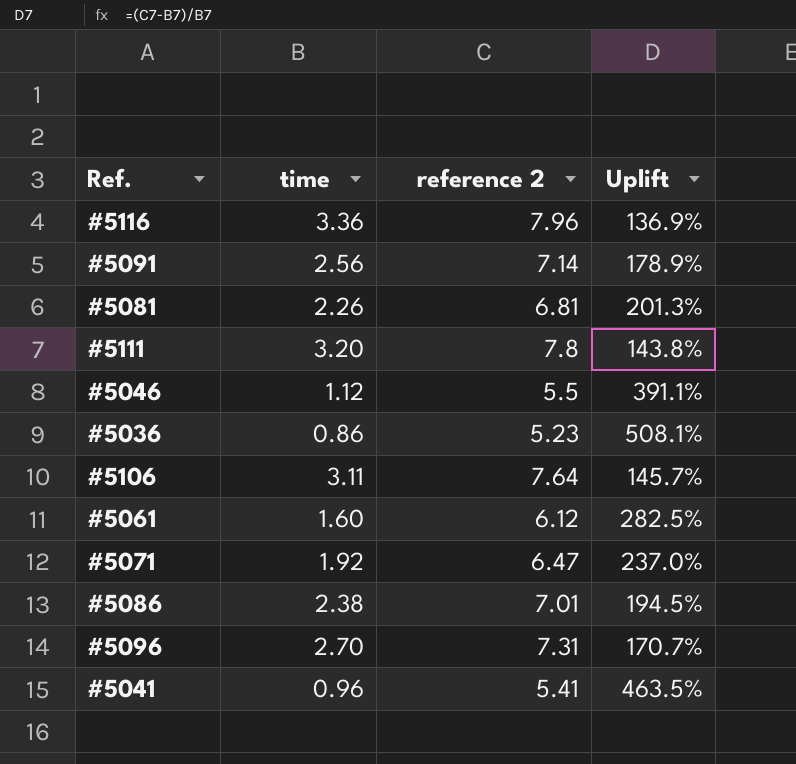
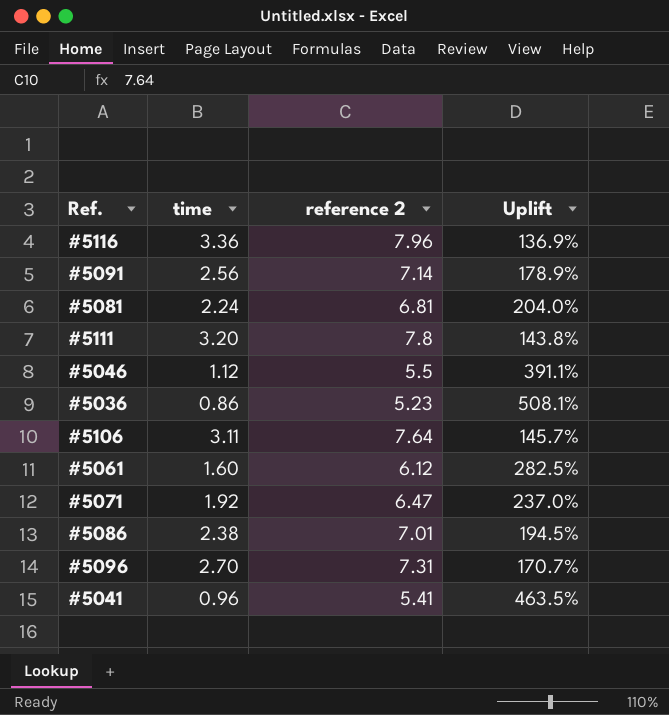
#5081 | time: 2.26 -> 2.24
#5081 | Uplift: 201.3% -> 204.0%

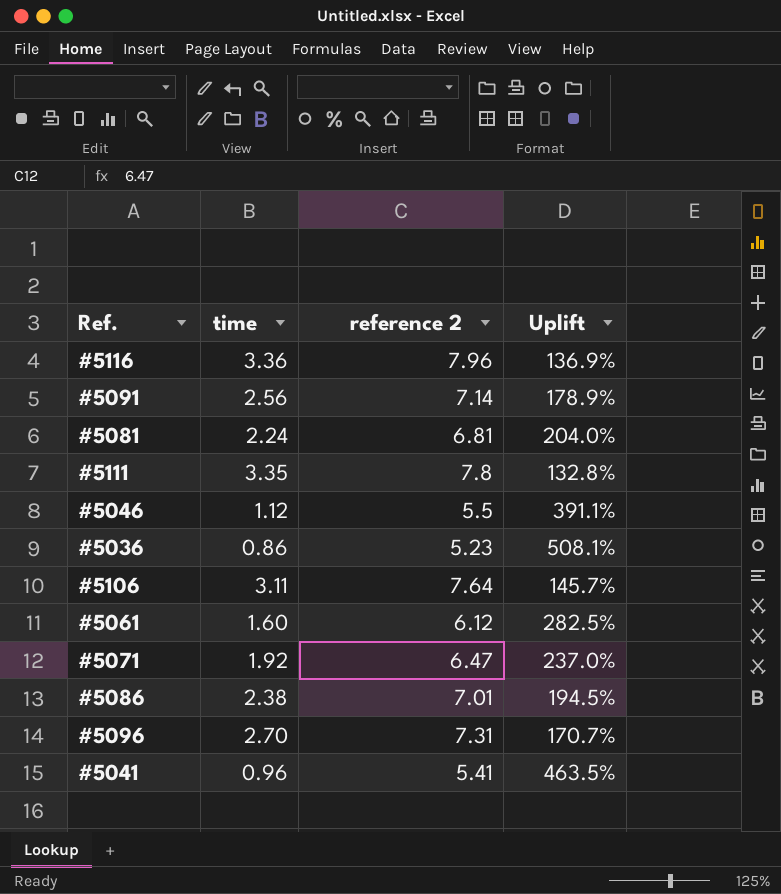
#5111 | time: 3.20 -> 3.35
#5111 | Uplift: 143.8% -> 132.8%

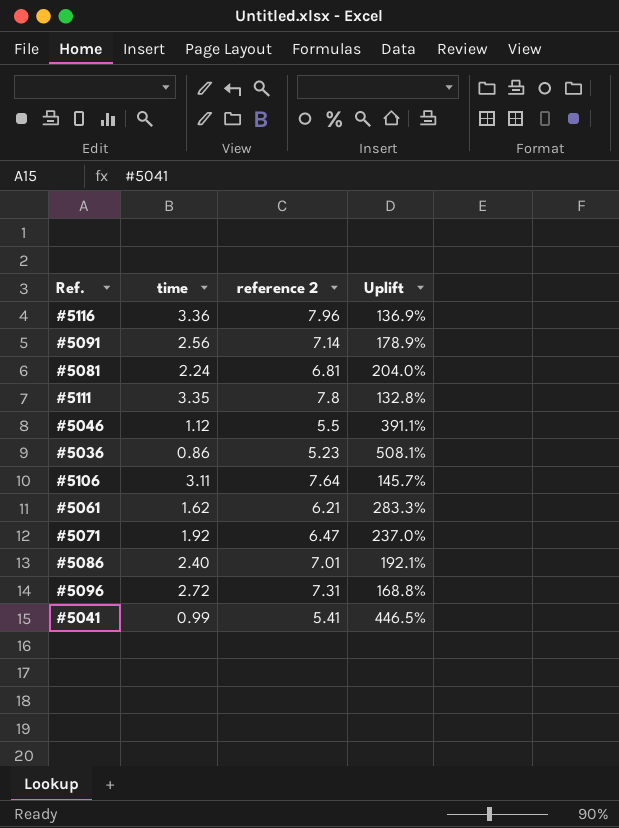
#5061 | time: 1.60 -> 1.62
#5061 | reference 2: 6.12 -> 6.21
#5061 | Uplift: 282.5% -> 283.3%
#5086 | time: 2.38 -> 2.40
#5086 | Uplift: 194.5% -> 192.1%
#5096 | time: 2.70 -> 2.72
#5096 | Uplift: 170.7% -> 168.8%
#5041 | time: 0.96 -> 0.99
#5041 | Uplift: 463.5% -> 446.5%

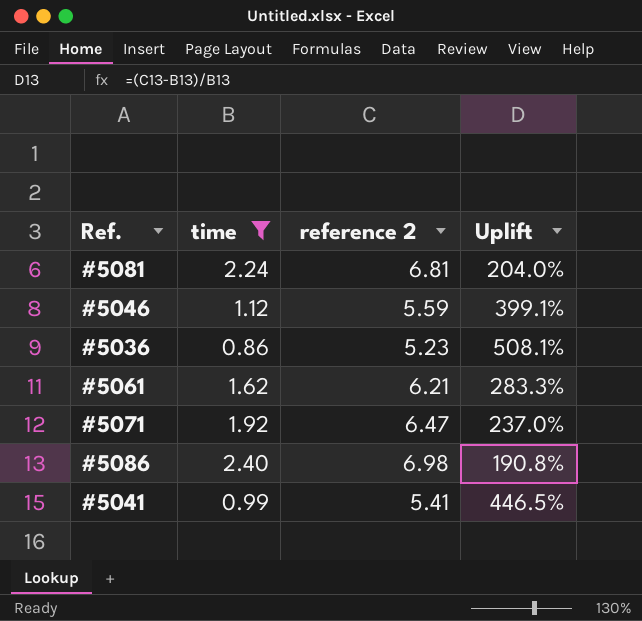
filter: none -> time <= 2.40
#5046 | reference 2: 5.5 -> 5.59
#5046 | Uplift: 391.1% -> 399.1%
#5086 | reference 2: 7.01 -> 6.98
#5086 | Uplift: 192.1% -> 190.8%

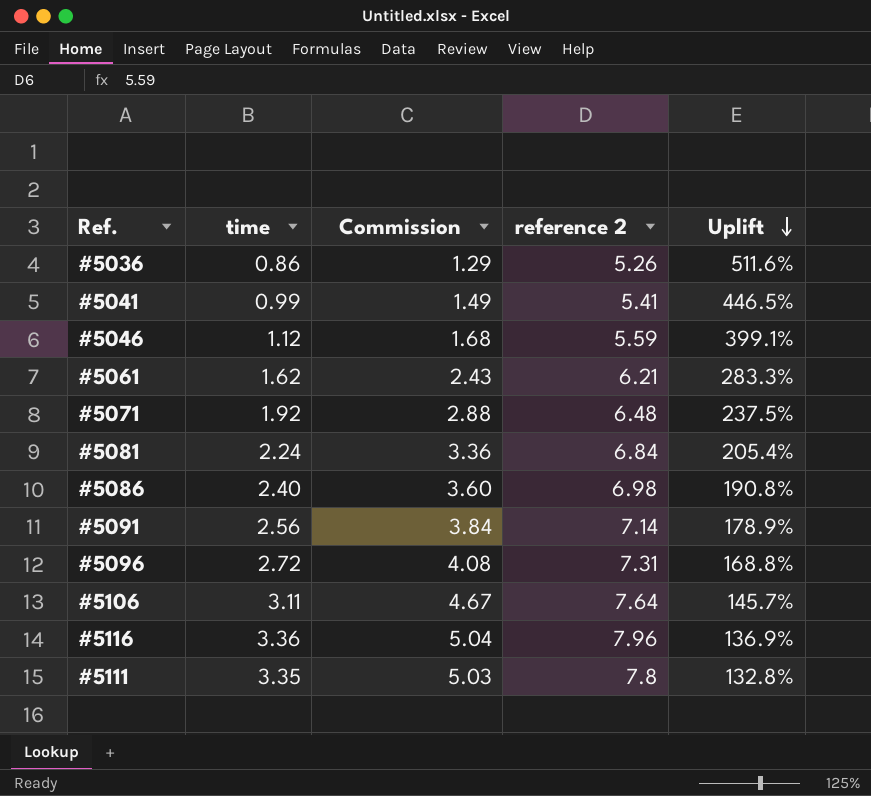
filter: time <= 2.40 -> none
row order: none -> Uplift descending
column Commission | formula: none -> [time] * 1.5
#5036 | reference 2: 5.23 -> 5.26
#5036 | Uplift: 508.1% -> 511.6%
#5071 | reference 2: 6.47 -> 6.48
#5071 | Uplift: 237.0% -> 237.5%
#5081 | reference 2: 6.81 -> 6.84
#5081 | Uplift: 204.0% -> 205.4%

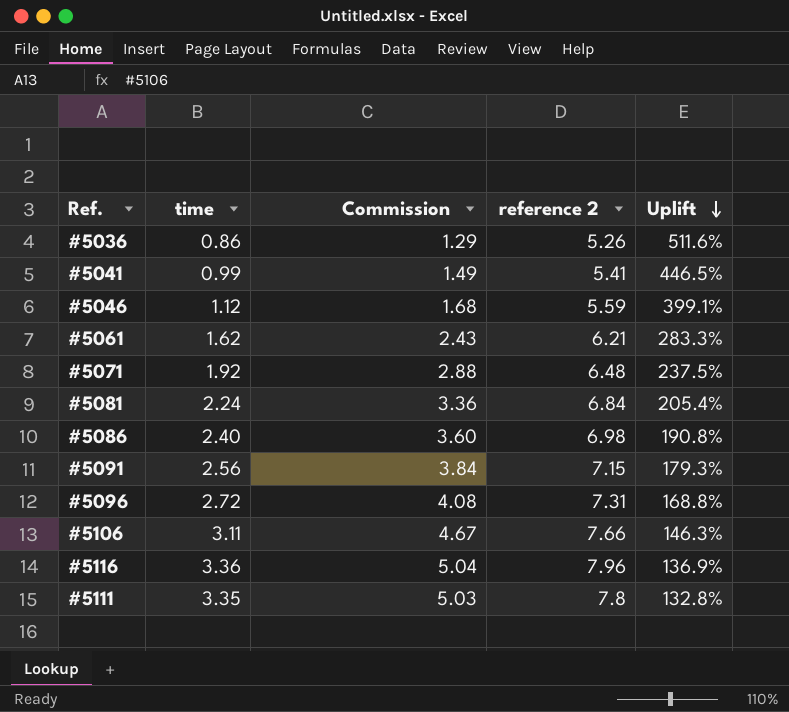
#5091 | reference 2: 7.14 -> 7.15
#5091 | Uplift: 178.9% -> 179.3%
#5106 | reference 2: 7.64 -> 7.66
#5106 | Uplift: 145.7% -> 146.3%

